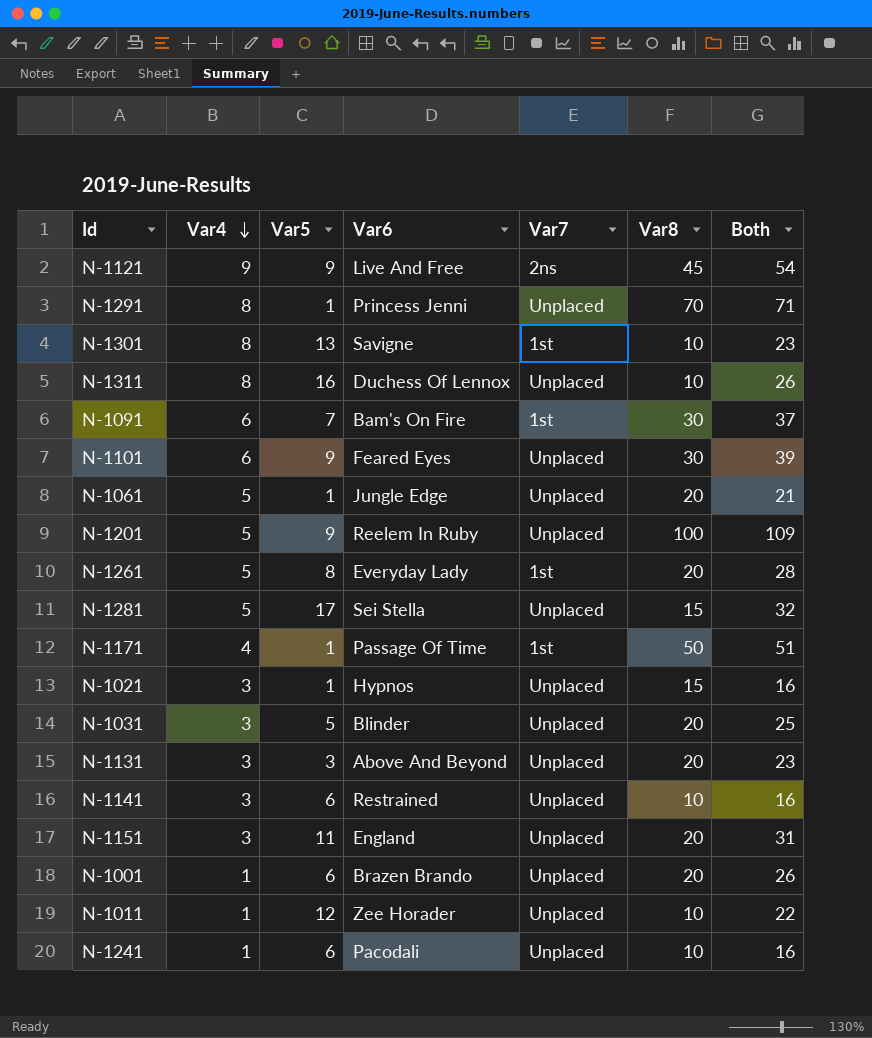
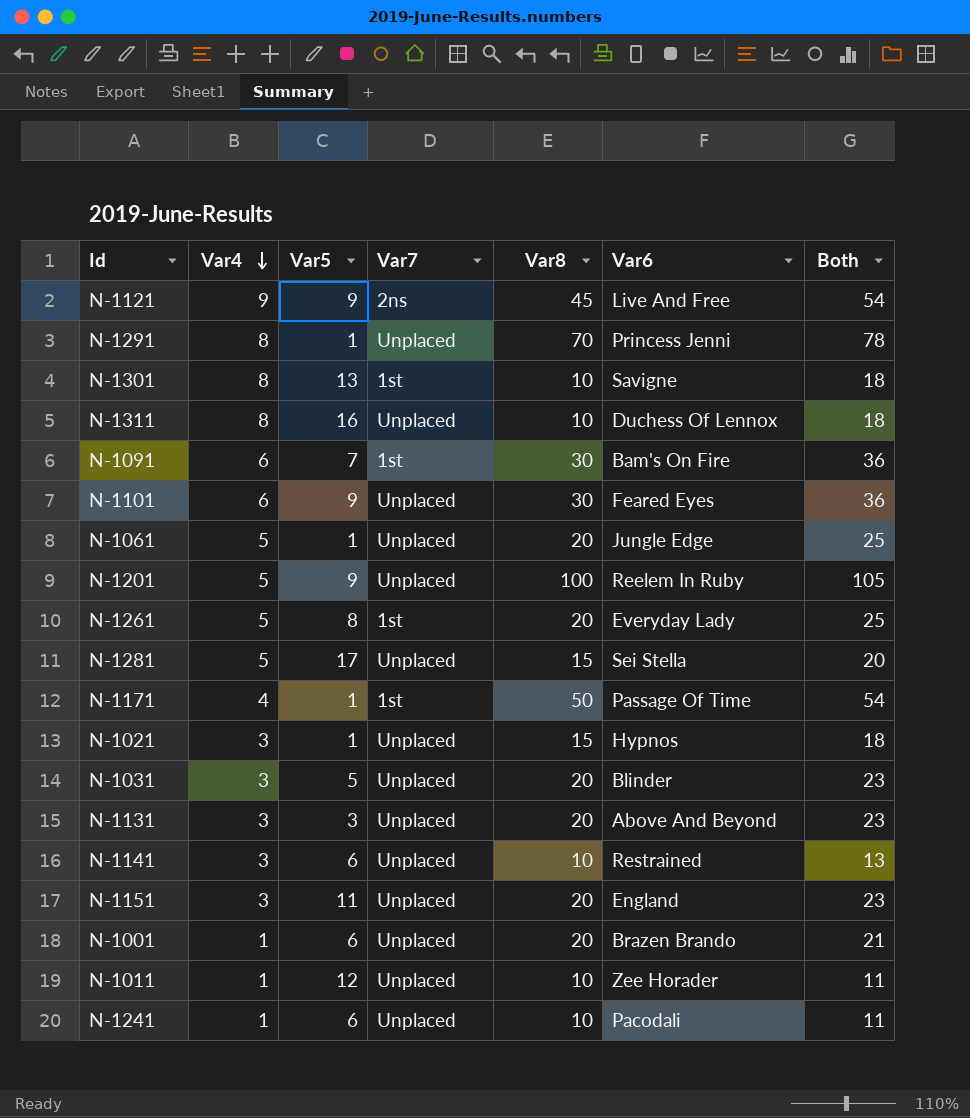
column Var6 | position: 4 -> 6
column Both | formula: [Var5] + [Var8] -> [Var4] + [Var8]

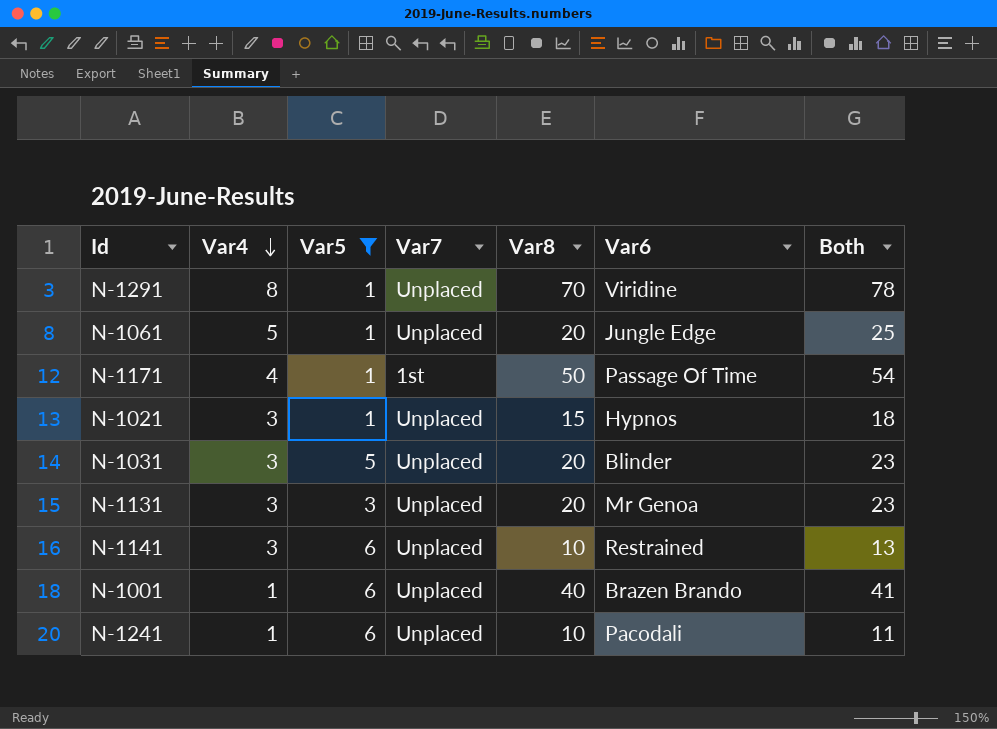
filter: none -> Var5 <= 6
N-1291 | Var6: Princess Jenni -> Viridine
N-1131 | Var6: Above And Beyond -> Mr Genoa
N-1001 | Var8: 20 -> 40
N-1001 | Both: 21 -> 41

